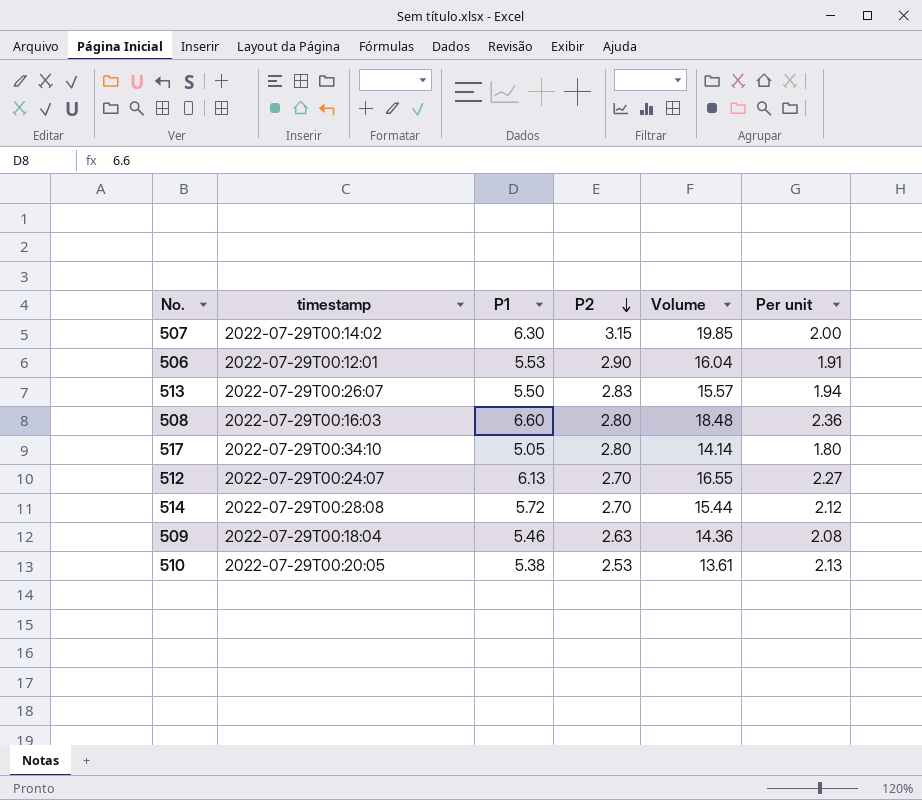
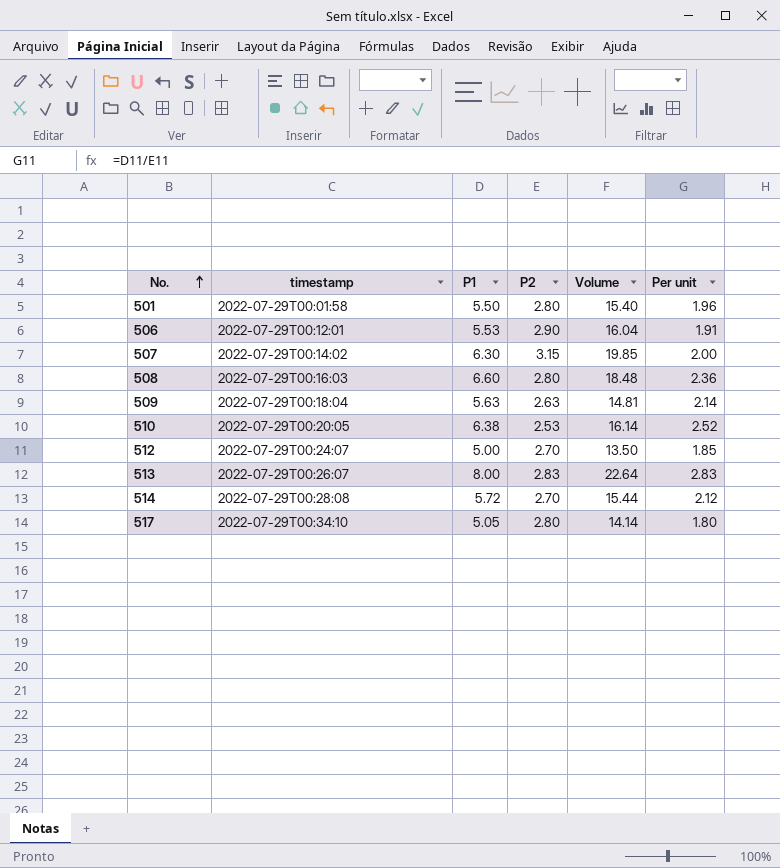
row order: P2 descending -> No. ascending
row 501: none -> 2022-07-29T00:01:58 | 5.50 | 2.80 | 15.40 | 1.96
509 | P1: 5.46 -> 5.63
509 | Volume: 14.36 -> 14.81
509 | Per unit: 2.08 -> 2.14
510 | P1: 5.38 -> 6.38
510 | Volume: 13.61 -> 16.14
510 | Per unit: 2.13 -> 2.52
512 | P1: 6.13 -> 5.00
512 | Volume: 16.55 -> 13.50
512 | Per unit: 2.27 -> 1.85
513 | P1: 5.50 -> 8.00
513 | Volume: 15.57 -> 22.64
513 | Per unit: 1.94 -> 2.83

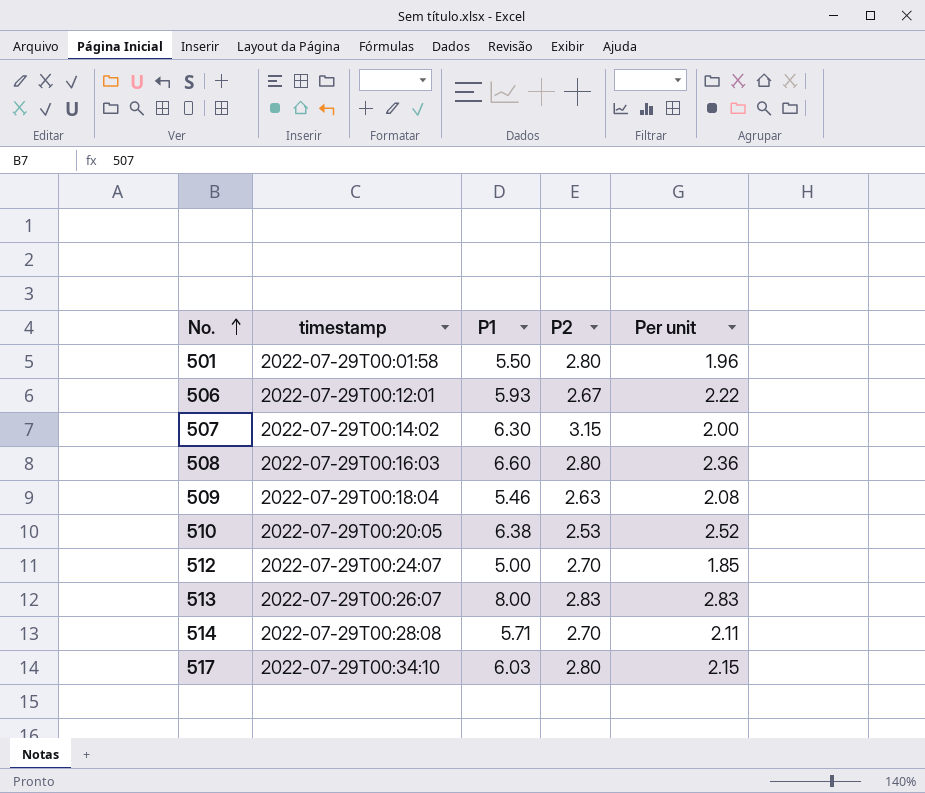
column Volume | formula: [P1] * [P2] -> none
506 | P1: 5.53 -> 5.93
506 | P2: 2.90 -> 2.67
506 | Per unit: 1.91 -> 2.22
509 | P1: 5.63 -> 5.46
509 | Per unit: 2.14 -> 2.08
514 | P1: 5.72 -> 5.71
514 | Per unit: 2.12 -> 2.11
517 | P1: 5.05 -> 6.03
517 | Per unit: 1.80 -> 2.15

